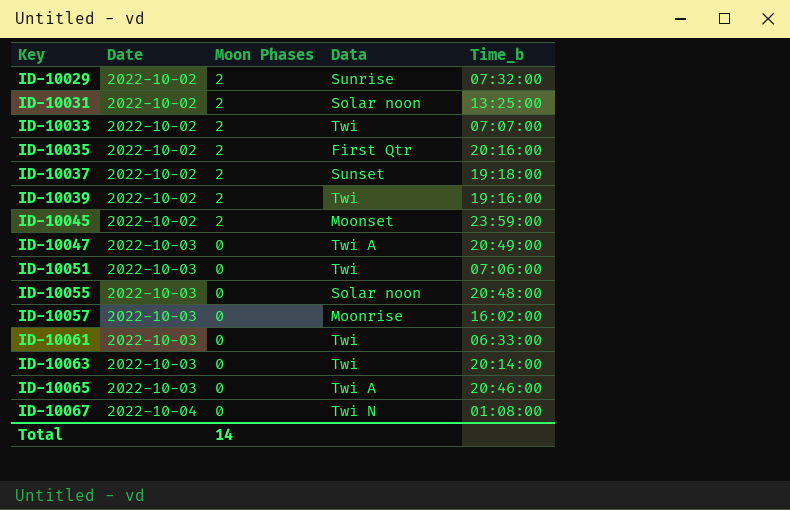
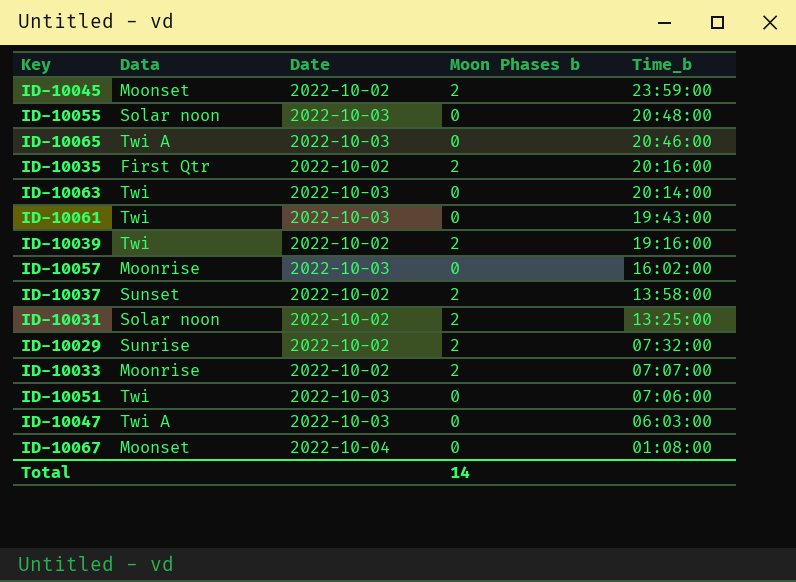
row order: Key ascending -> Time_b descending
column Data | position: 4 -> 2
column name: Moon Phases -> Moon Phases b
ID-10061 | Time_b: 06:33:00 -> 19:43:00
ID-10037 | Time_b: 19:18:00 -> 13:58:00
ID-10033 | Data: Twi -> Moonrise
ID-10047 | Time_b: 20:49:00 -> 06:03:00
ID-10067 | Data: Twi N -> Moonset

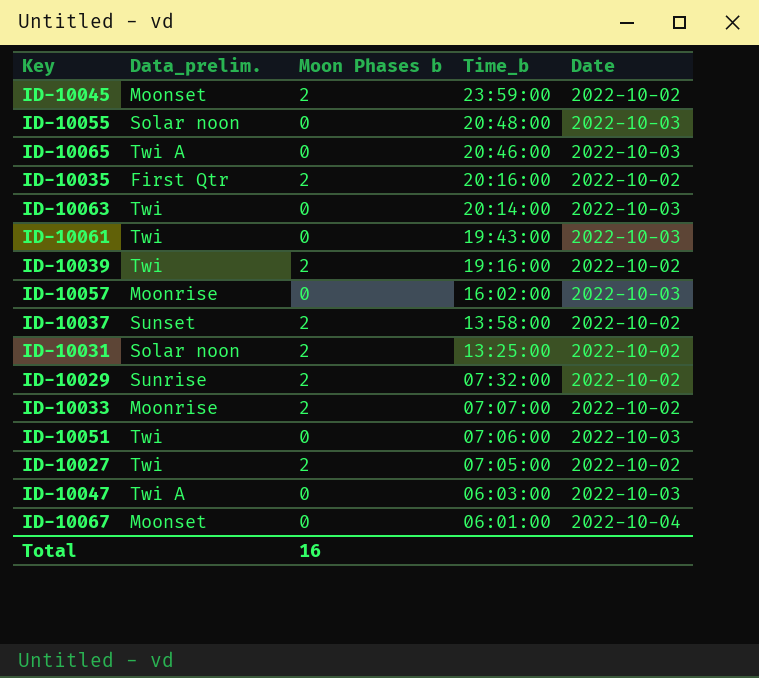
column name: Data -> Data_prelim.
column Date | position: 3 -> 5
row ID-10027: none -> Twi | 2 | 07:05:00 | 2022-10-02
ID-10067 | Time_b: 01:08:00 -> 06:01:00
Total | Moon Phases b: 14 -> 16

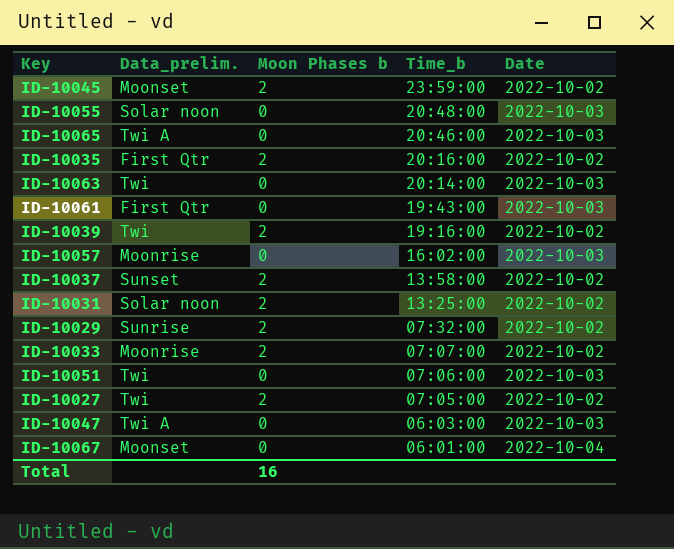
ID-10061 | Data_prelim.: Twi -> First Qtr

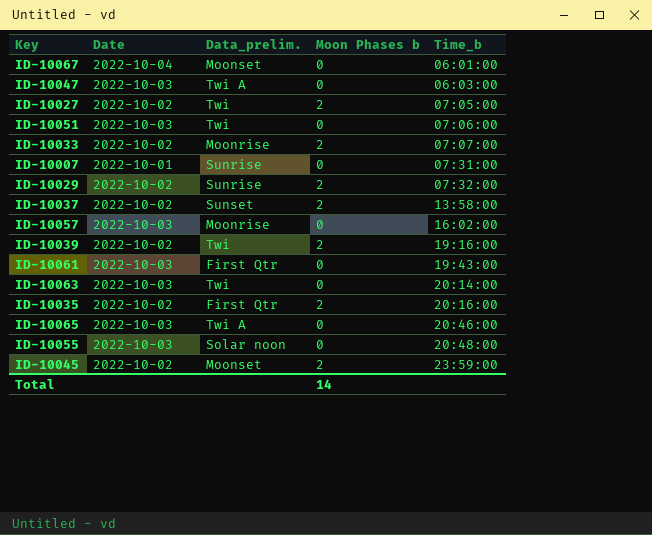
row order: Time_b descending -> Time_b ascending
column Date | position: 5 -> 2
row ID-10031: Solar noon | 2 | 13:25:00 | 2022-10-02 -> none
row ID-10007: none -> 2022-10-01 | Sunrise | 0 | 07:31:00
Total | Moon Phases b: 16 -> 14

